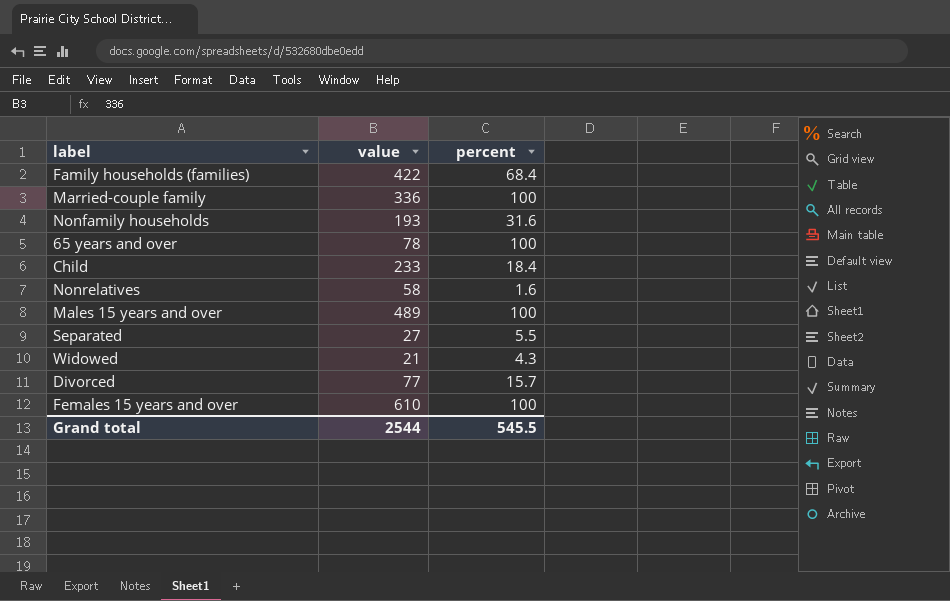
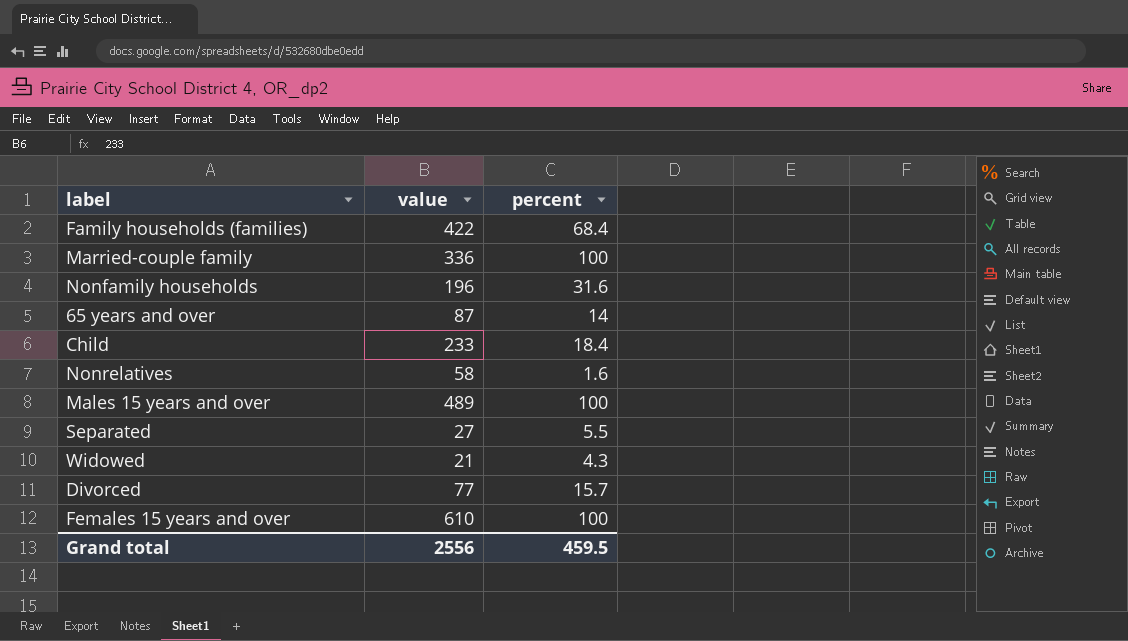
Nonfamily households | value: 193 -> 196
65 years and over | value: 78 -> 87
65 years and over | percent: 100 -> 14
Grand total | value: 2544 -> 2556
Grand total | percent: 545.5 -> 459.5

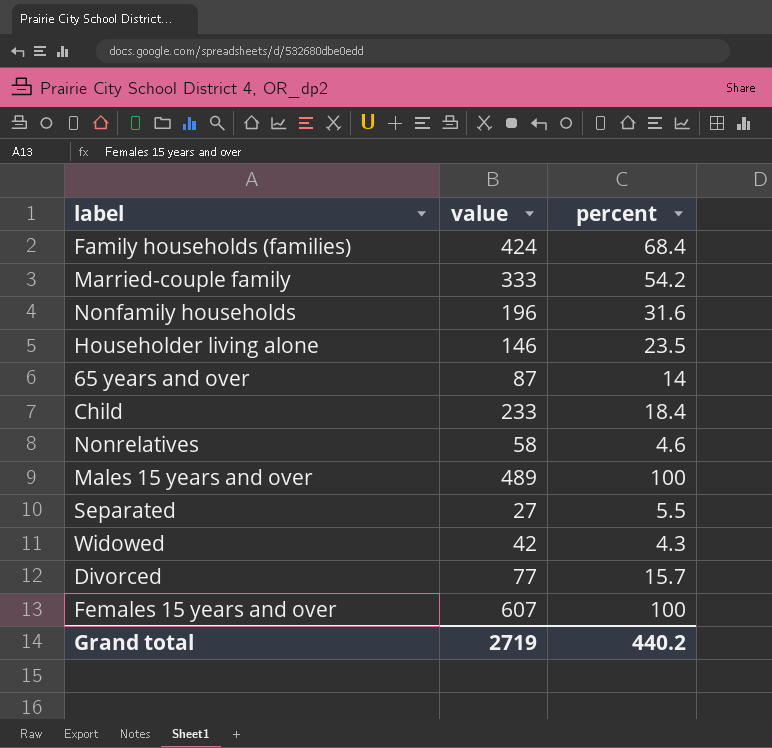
Family households (families) | value: 422 -> 424
Married-couple family | value: 336 -> 333
Married-couple family | percent: 100 -> 54.2
row Householder living alone: none -> 146 | 23.5
Nonrelatives | percent: 1.6 -> 4.6
Widowed | value: 21 -> 42
Females 15 years and over | value: 610 -> 607
Grand total | value: 2556 -> 2719
Grand total | percent: 459.5 -> 440.2

